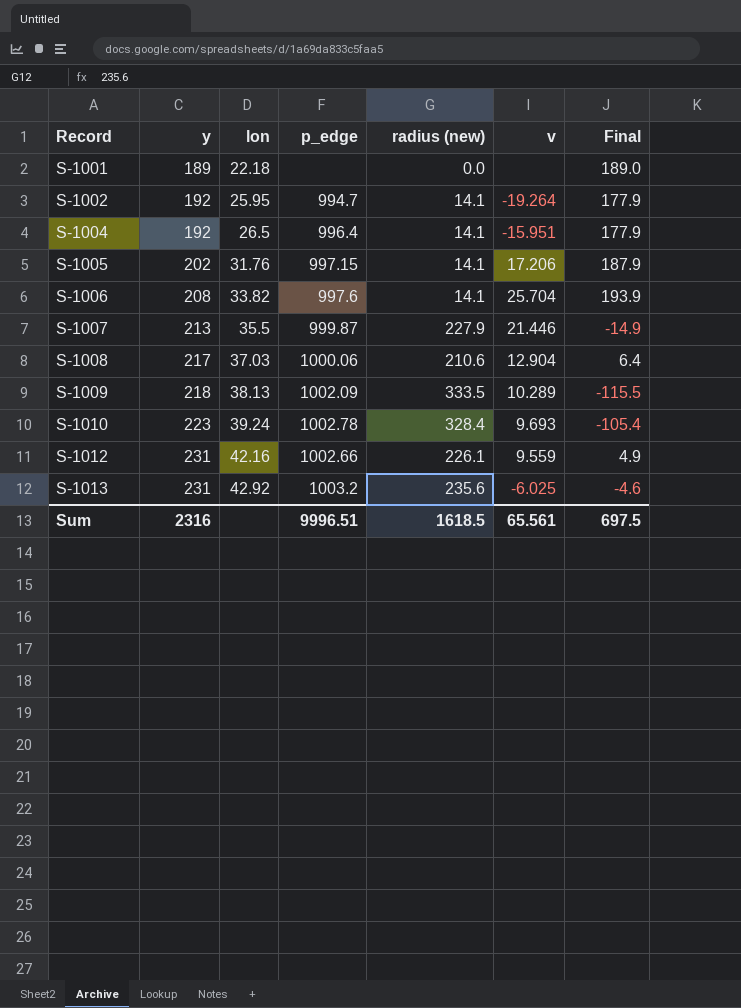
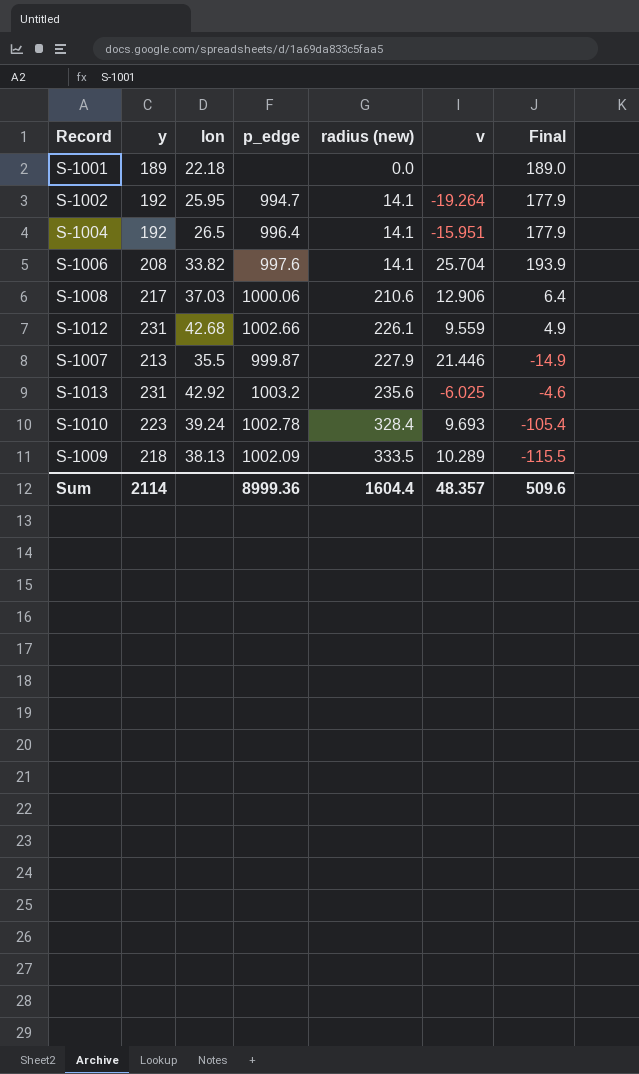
row order: Record ascending -> radius (new) ascending
row S-1005: 202 | 31.76 | 997.15 | 14.1 | 17.206 | 187.9 -> none
S-1008 | v: 12.904 -> 12.906
S-1012 | lon: 42.16 -> 42.68
Sum | y: 2316 -> 2114
Sum | p_edge: 9996.51 -> 8999.36
Sum | radius (new): 1618.5 -> 1604.4
Sum | v: 65.561 -> 48.357
Sum | Final: 697.5 -> 509.6

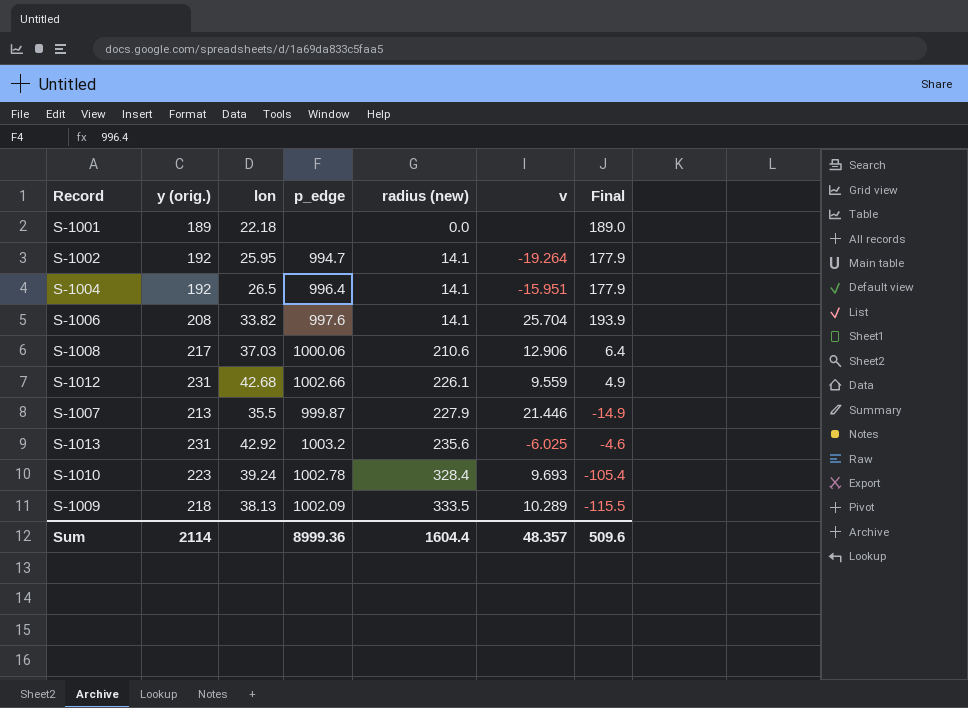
column name: y -> y (orig.)

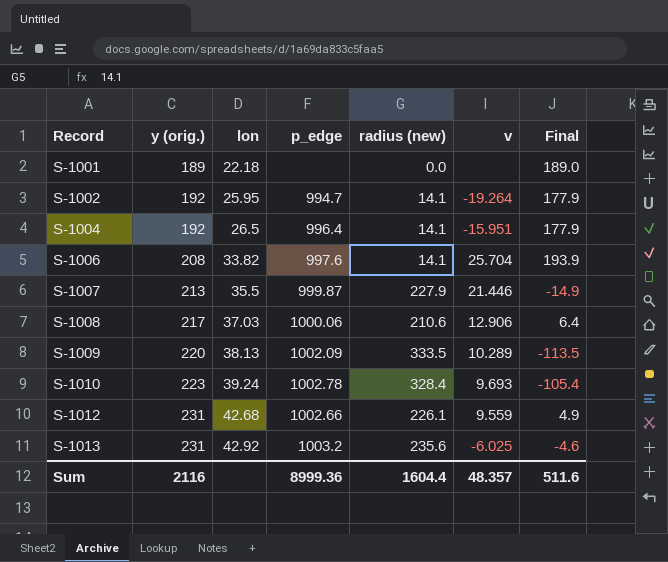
row order: radius (new) ascending -> Record ascending
S-1009 | y (orig.): 218 -> 220
S-1009 | Final: -115.5 -> -113.5
Sum | y (orig.): 2114 -> 2116
Sum | Final: 509.6 -> 511.6

